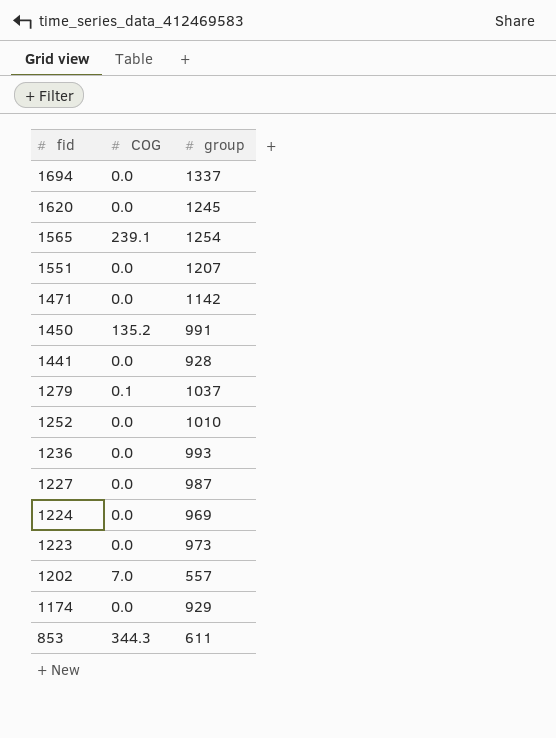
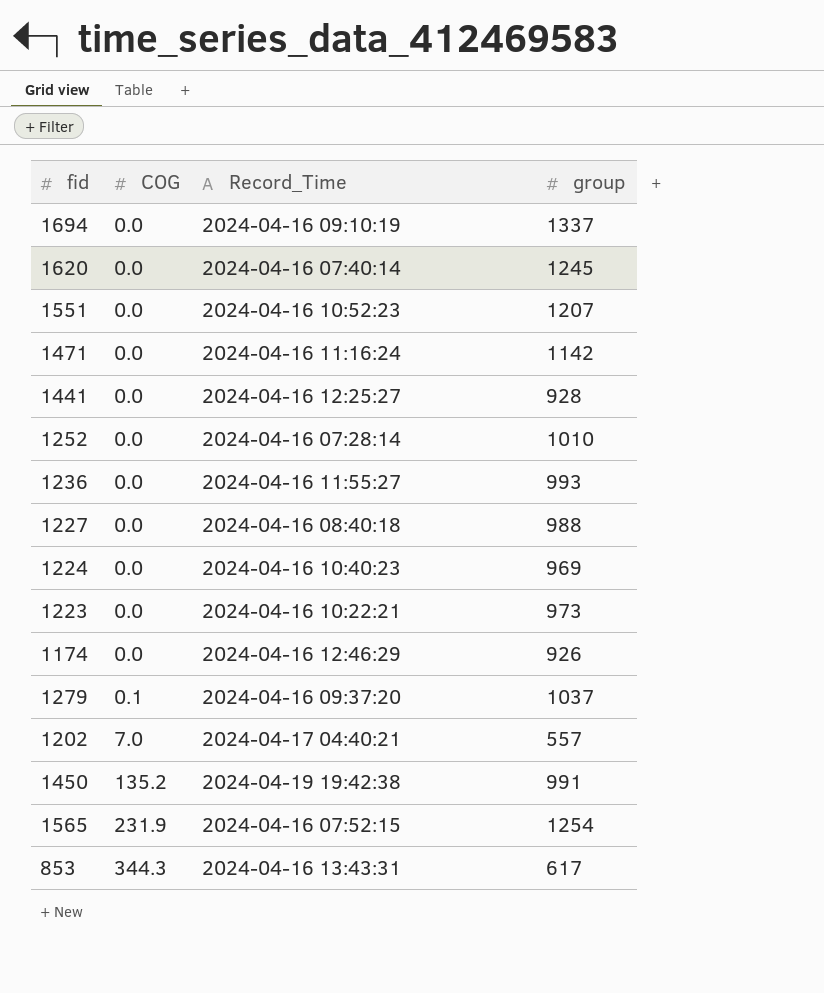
row order: fid descending -> COG ascending
column Record_Time | position: none -> 3
1227 | group: 987 -> 988
1174 | group: 929 -> 926
1565 | COG: 239.1 -> 231.9
853 | group: 611 -> 617

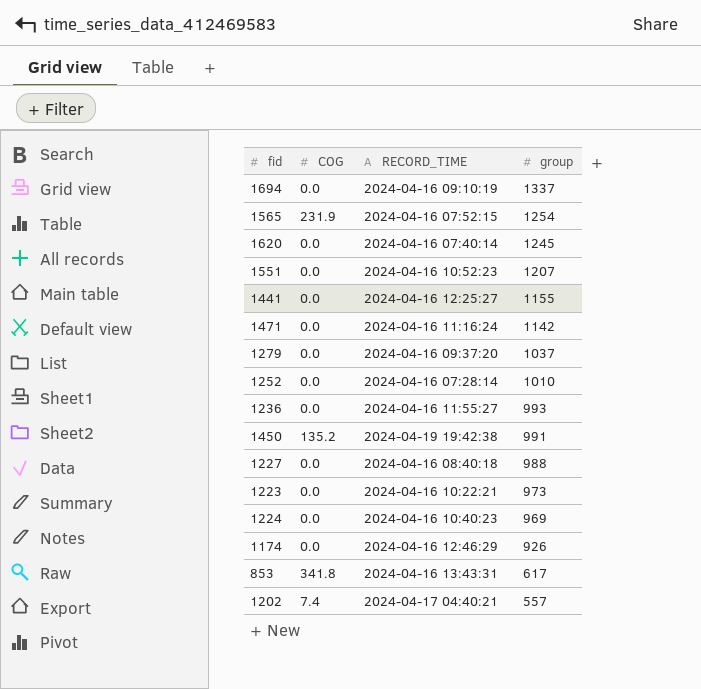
row order: COG ascending -> group descending
column name: Record_Time -> RECORD_TIME
1441 | group: 928 -> 1155
1279 | COG: 0.1 -> 0.0
853 | COG: 344.3 -> 341.8
1202 | COG: 7.0 -> 7.4

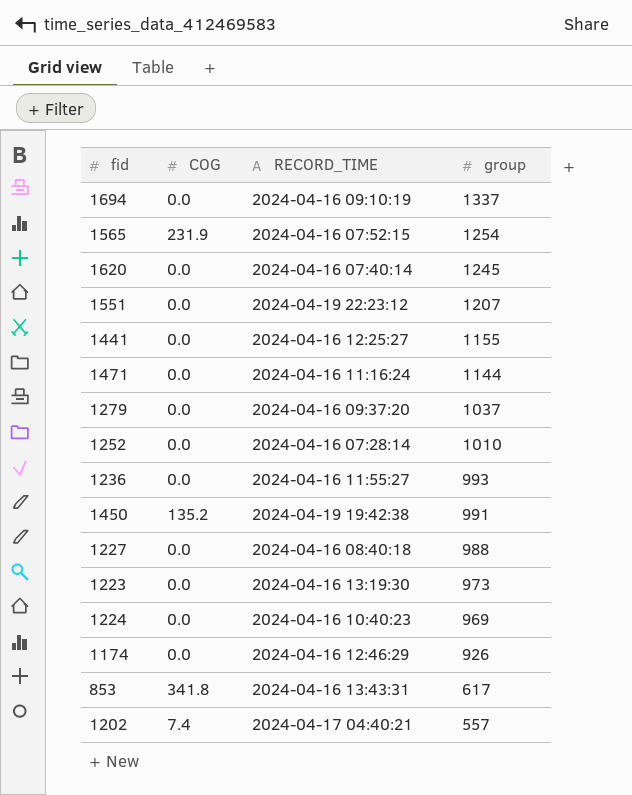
1551 | RECORD_TIME: 2024-04-16 10:52:23 -> 2024-04-19 22:23:12
1471 | group: 1142 -> 1144
1223 | RECORD_TIME: 2024-04-16 10:22:21 -> 2024-04-16 13:19:30

